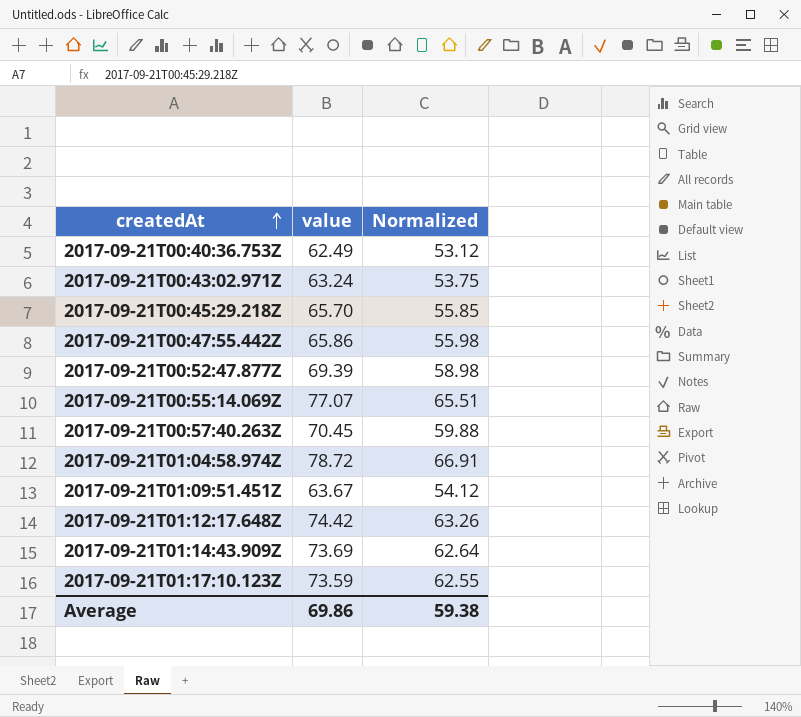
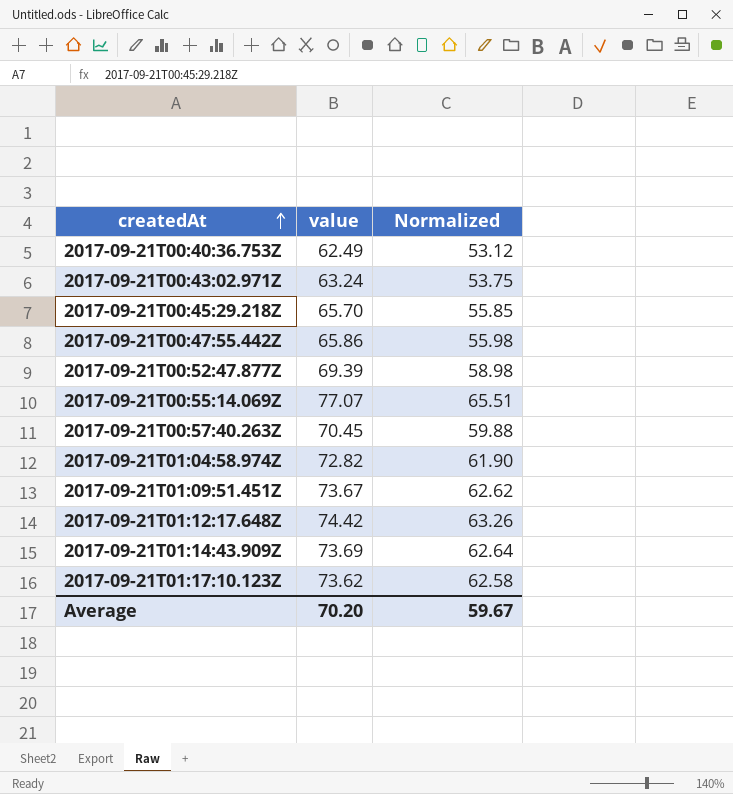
2017-09-21T01:04:58.974Z | value: 78.72 -> 72.82
2017-09-21T01:04:58.974Z | Normalized: 66.91 -> 61.90
2017-09-21T01:09:51.451Z | value: 63.67 -> 73.67
2017-09-21T01:09:51.451Z | Normalized: 54.12 -> 62.62
2017-09-21T01:17:10.123Z | value: 73.59 -> 73.62
2017-09-21T01:17:10.123Z | Normalized: 62.55 -> 62.58
Average | value: 69.86 -> 70.20
Average | Normalized: 59.38 -> 59.67

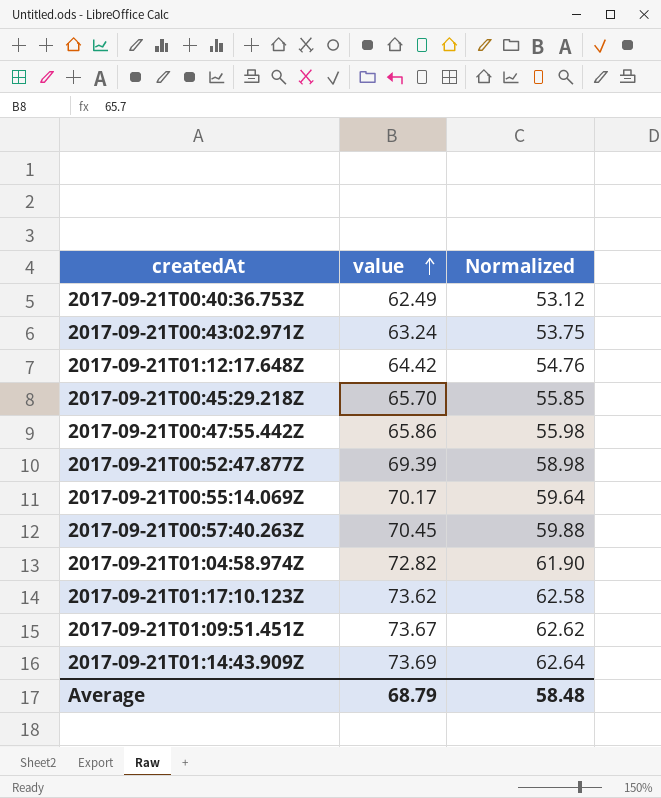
row order: createdAt ascending -> value ascending
2017-09-21T01:12:17.648Z | value: 74.42 -> 64.42
2017-09-21T01:12:17.648Z | Normalized: 63.26 -> 54.76
2017-09-21T00:55:14.069Z | value: 77.07 -> 70.17
2017-09-21T00:55:14.069Z | Normalized: 65.51 -> 59.64
Average | value: 70.20 -> 68.79
Average | Normalized: 59.67 -> 58.48

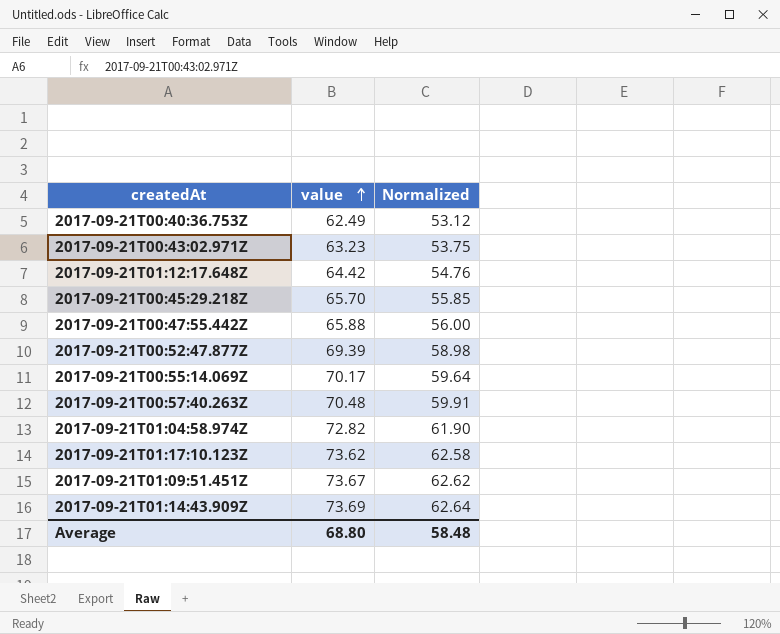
2017-09-21T00:43:02.971Z | value: 63.24 -> 63.23
2017-09-21T00:47:55.442Z | value: 65.86 -> 65.88
2017-09-21T00:47:55.442Z | Normalized: 55.98 -> 56.00
2017-09-21T00:57:40.263Z | value: 70.45 -> 70.48
2017-09-21T00:57:40.263Z | Normalized: 59.88 -> 59.91
Average | value: 68.79 -> 68.80

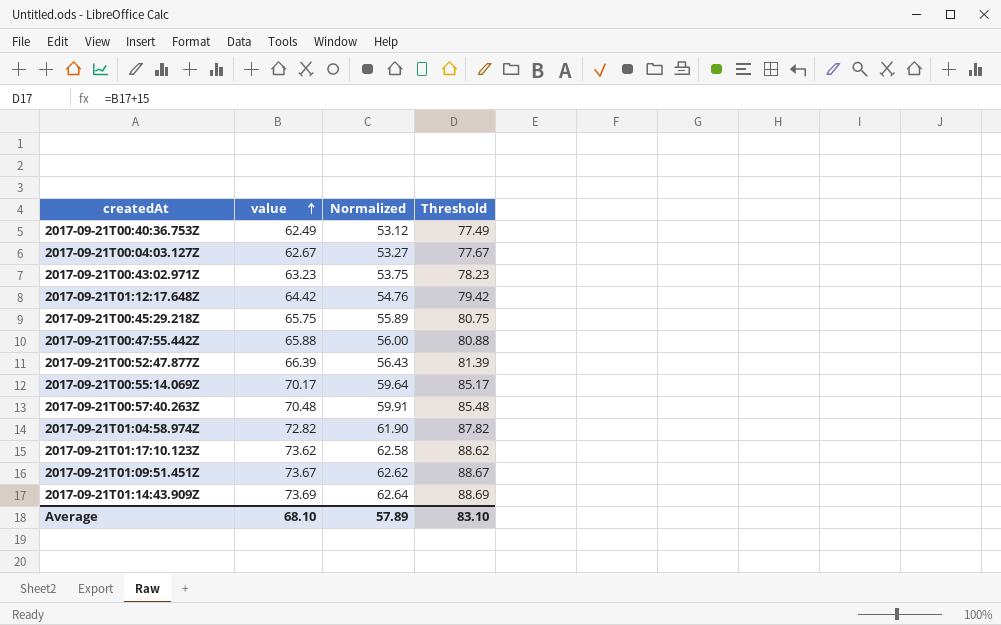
column Threshold | formula: none -> [value] + 15
row 2017-09-21T00:04:03.127Z: none -> 62.67 | 53.27 | 77.67
2017-09-21T00:45:29.218Z | value: 65.70 -> 65.75
2017-09-21T00:45:29.218Z | Normalized: 55.85 -> 55.89
2017-09-21T00:52:47.877Z | value: 69.39 -> 66.39
2017-09-21T00:52:47.877Z | Normalized: 58.98 -> 56.43
Average | value: 68.80 -> 68.10
Average | Normalized: 58.48 -> 57.89

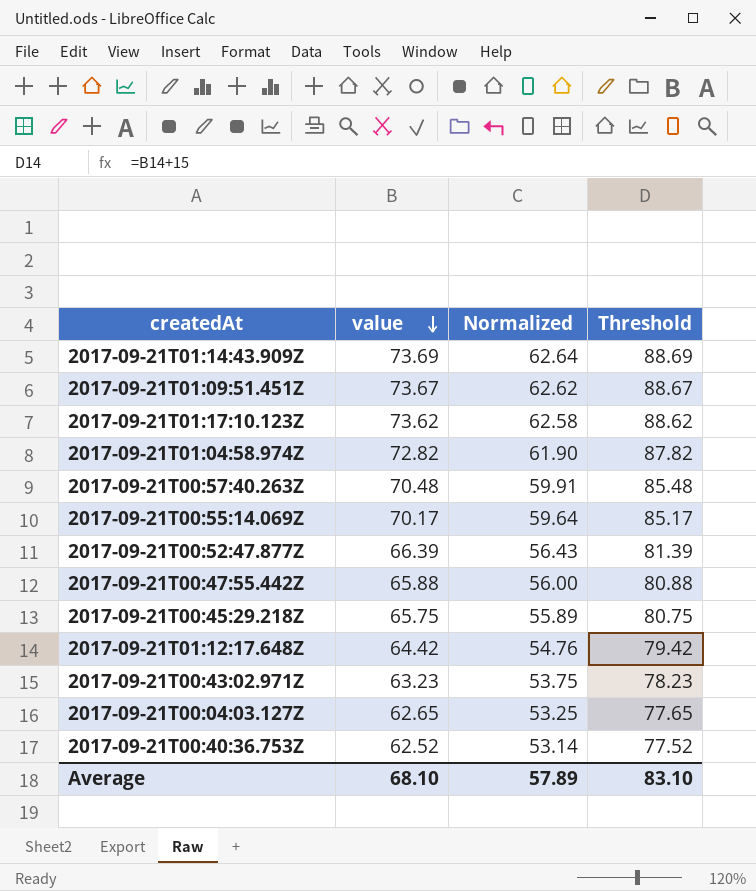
row order: value ascending -> value descending
2017-09-21T00:04:03.127Z | value: 62.67 -> 62.65
2017-09-21T00:04:03.127Z | Normalized: 53.27 -> 53.25
2017-09-21T00:04:03.127Z | Threshold: 77.67 -> 77.65
2017-09-21T00:40:36.753Z | value: 62.49 -> 62.52
2017-09-21T00:40:36.753Z | Normalized: 53.12 -> 53.14
2017-09-21T00:40:36.753Z | Threshold: 77.49 -> 77.52

